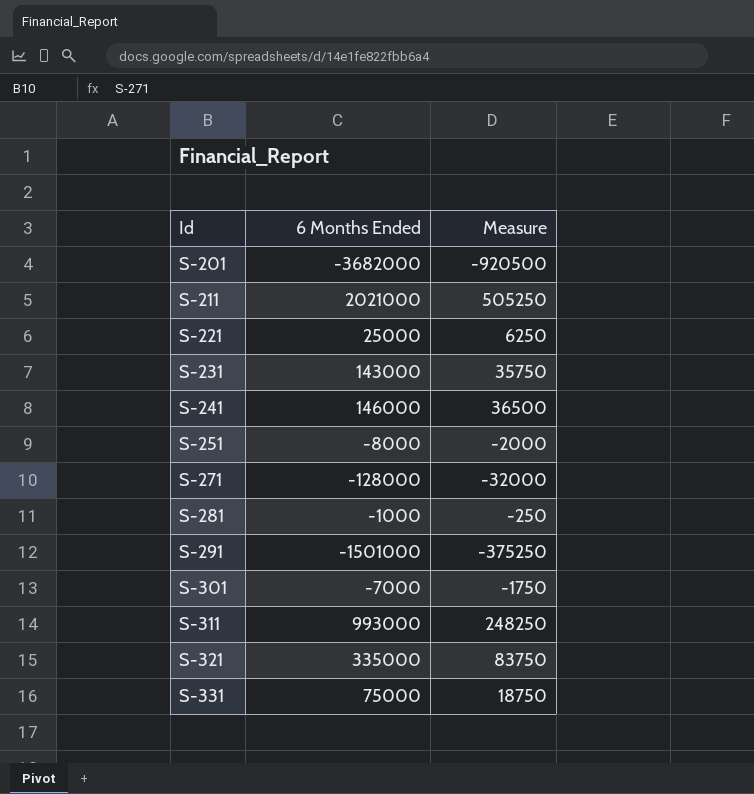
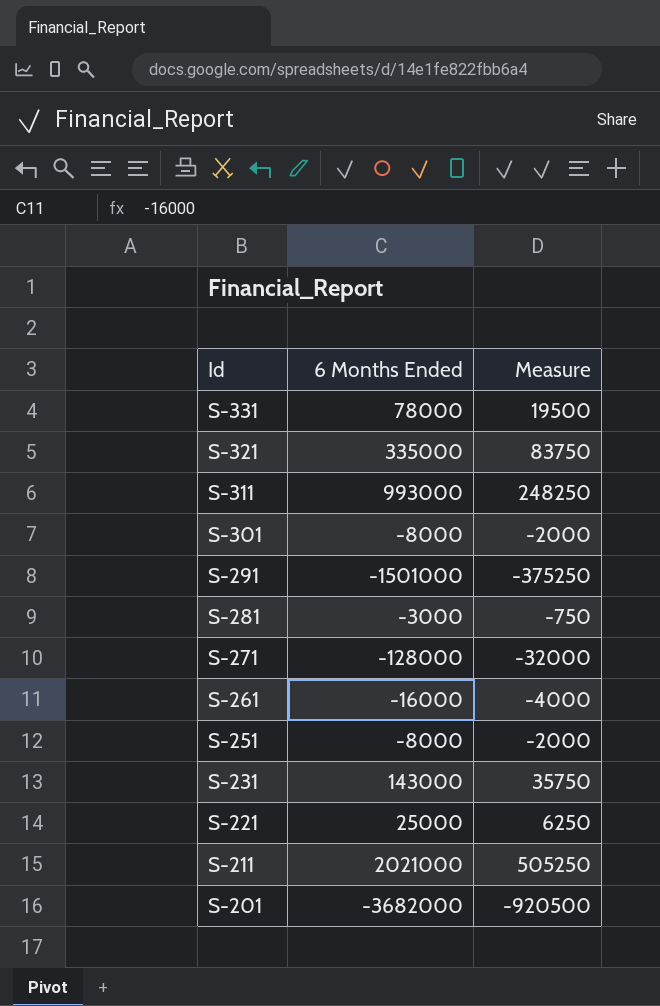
row order: Id ascending -> Id descending
row S-241: 146000 | 36500 -> none
S-331 | 6 Months Ended: 75000 -> 78000
S-331 | Measure: 18750 -> 19500
S-301 | 6 Months Ended: -7000 -> -8000
S-301 | Measure: -1750 -> -2000
S-281 | 6 Months Ended: -1000 -> -3000
S-281 | Measure: -250 -> -750
row S-261: none -> -16000 | -4000

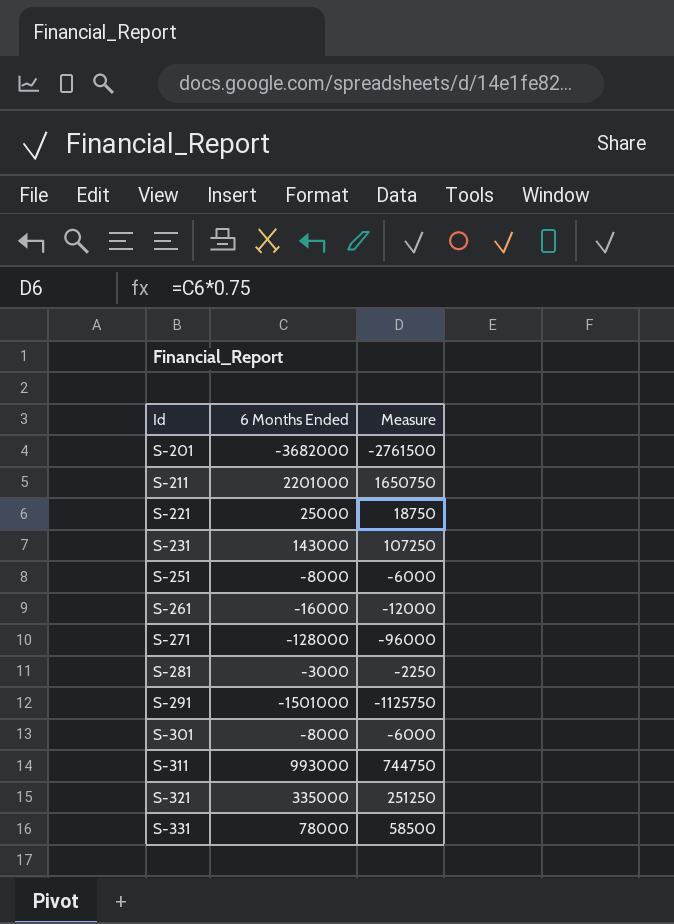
row order: Id descending -> Id ascending
column Measure | formula: [6 Months Ended] * 0.25 -> [6 Months Ended] * 0.75
S-211 | 6 Months Ended: 2021000 -> 2201000

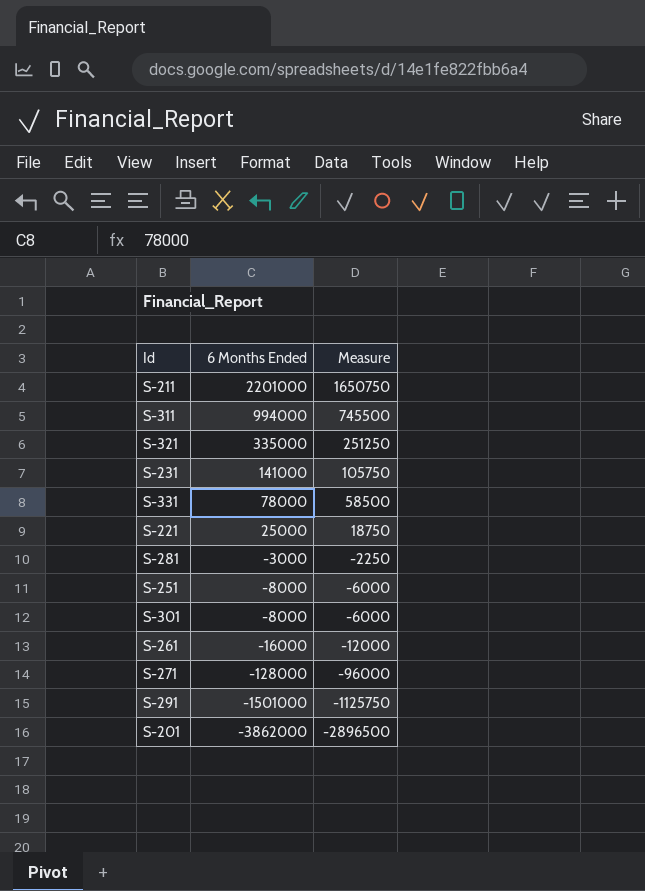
row order: Id ascending -> 6 Months Ended descending
S-311 | 6 Months Ended: 993000 -> 994000
S-311 | Measure: 744750 -> 745500
S-231 | 6 Months Ended: 143000 -> 141000
S-231 | Measure: 107250 -> 105750
S-201 | 6 Months Ended: -3682000 -> -3862000
S-201 | Measure: -2761500 -> -2896500

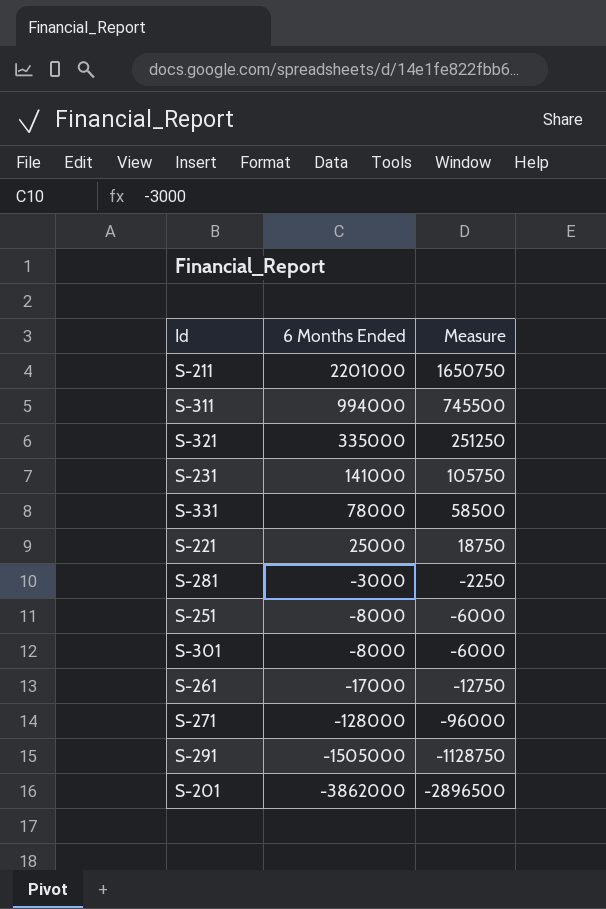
S-261 | 6 Months Ended: -16000 -> -17000
S-261 | Measure: -12000 -> -12750
S-291 | 6 Months Ended: -1501000 -> -1505000
S-291 | Measure: -1125750 -> -1128750

